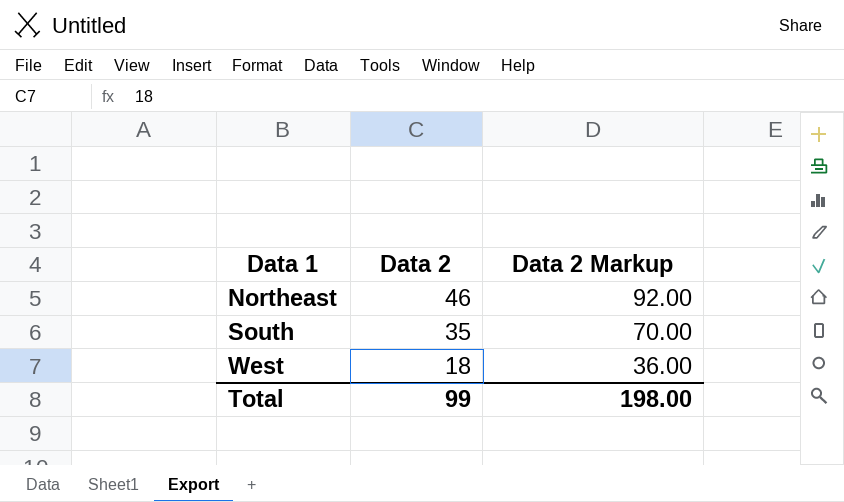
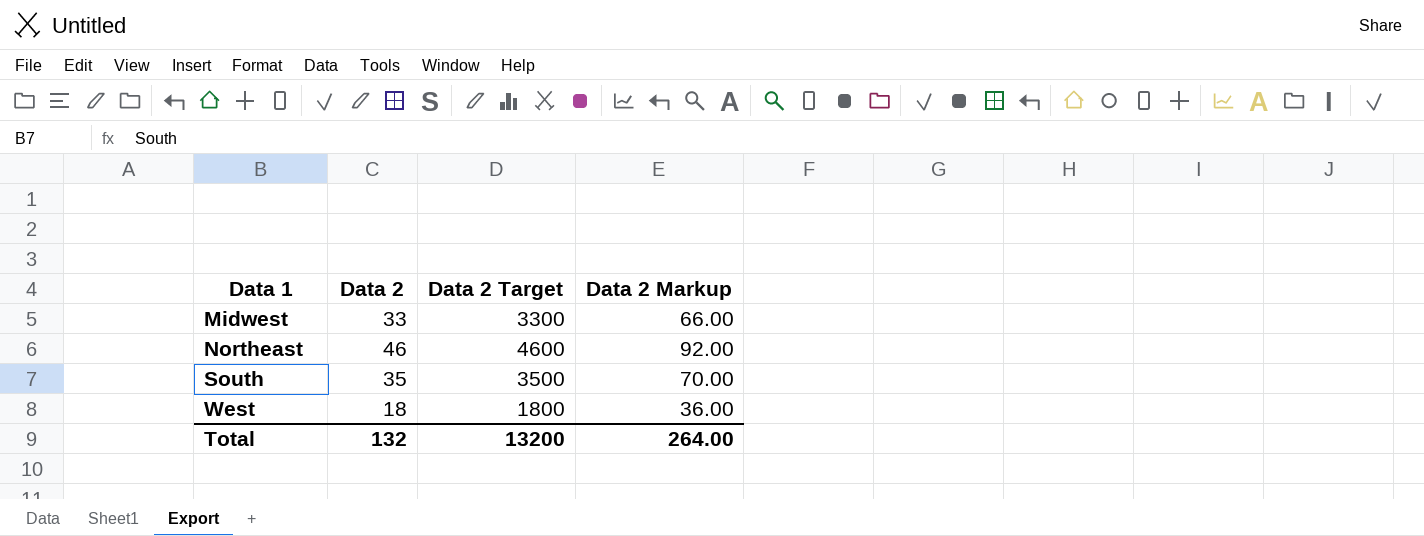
column Data 2 Target | formula: none -> [Data 2] * 100
row Midwest: none -> 33 | 3300 | 66.00
Total | Data 2: 99 -> 132
Total | Data 2 Markup: 198.00 -> 264.00

